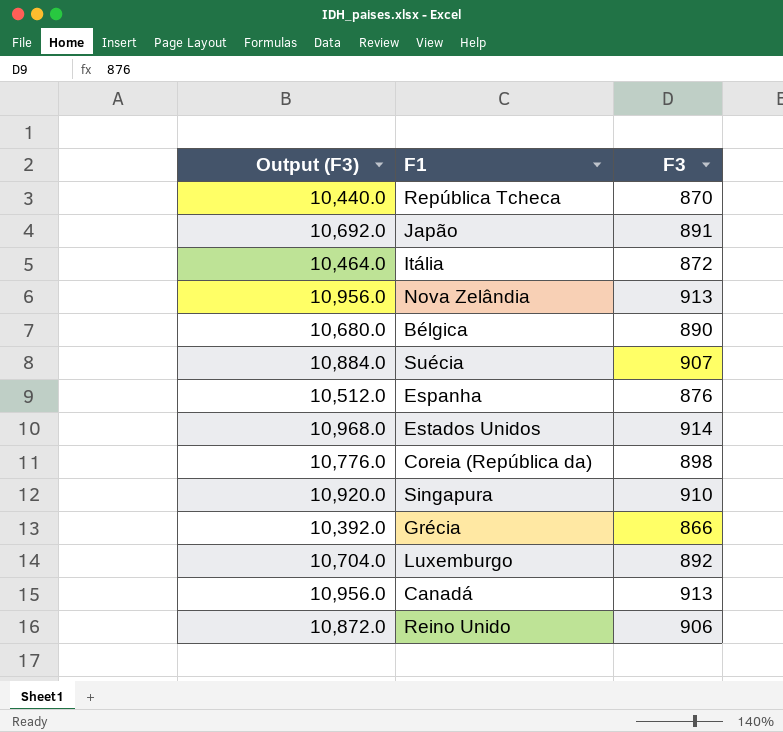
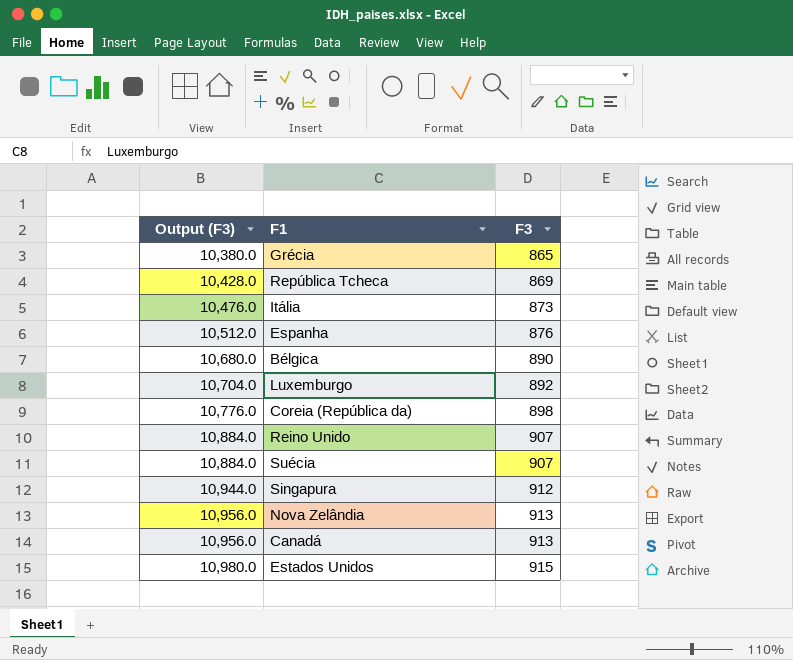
row order: none -> Output (F3) ascending
row Japão: 10,692.0 | 891 -> none
Grécia | Output (F3): 10,392.0 -> 10,380.0
Grécia | F3: 866 -> 865
República Tcheca | Output (F3): 10,440.0 -> 10,428.0
República Tcheca | F3: 870 -> 869
Itália | Output (F3): 10,464.0 -> 10,476.0
Itália | F3: 872 -> 873
Reino Unido | Output (F3): 10,872.0 -> 10,884.0
Reino Unido | F3: 906 -> 907
Singapura | Output (F3): 10,920.0 -> 10,944.0
Singapura | F3: 910 -> 912
Estados Unidos | Output (F3): 10,968.0 -> 10,980.0
Estados Unidos | F3: 914 -> 915

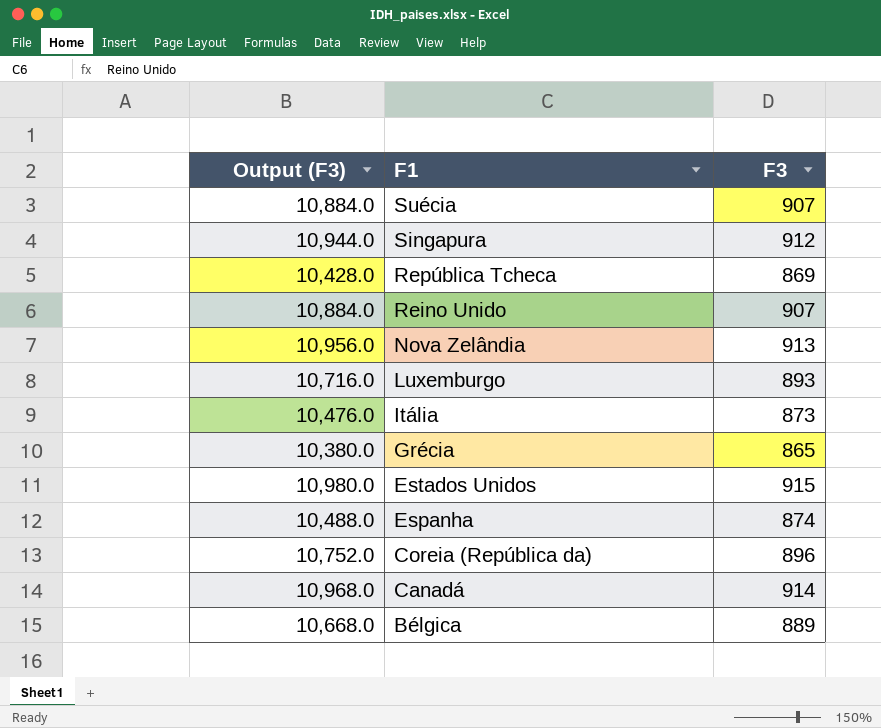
row order: Output (F3) ascending -> F1 descending
Luxemburgo | Output (F3): 10,704.0 -> 10,716.0
Luxemburgo | F3: 892 -> 893
Espanha | Output (F3): 10,512.0 -> 10,488.0
Espanha | F3: 876 -> 874
Coreia (República da) | Output (F3): 10,776.0 -> 10,752.0
Coreia (República da) | F3: 898 -> 896
Canadá | Output (F3): 10,956.0 -> 10,968.0
Canadá | F3: 913 -> 914
Bélgica | Output (F3): 10,680.0 -> 10,668.0
Bélgica | F3: 890 -> 889

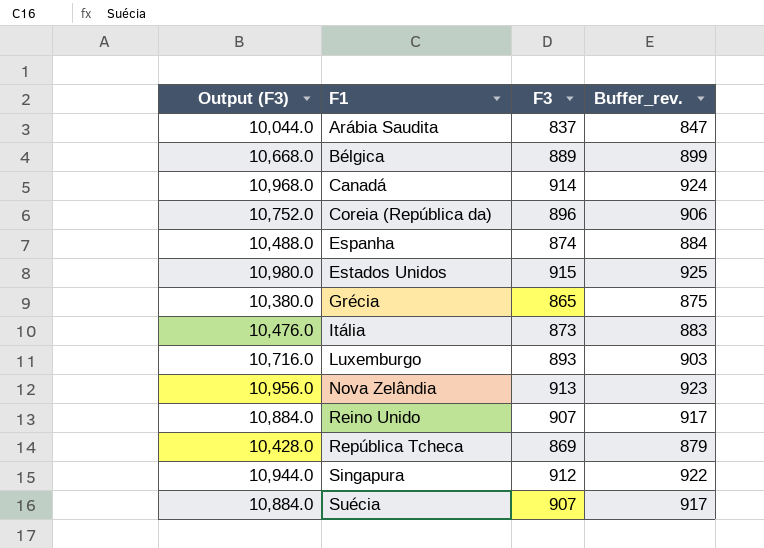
row order: F1 descending -> F1 ascending
column Buffer_rev. | formula: none -> [F3] + 10
row Arábia Saudita: none -> 10,044.0 | 837 | 847

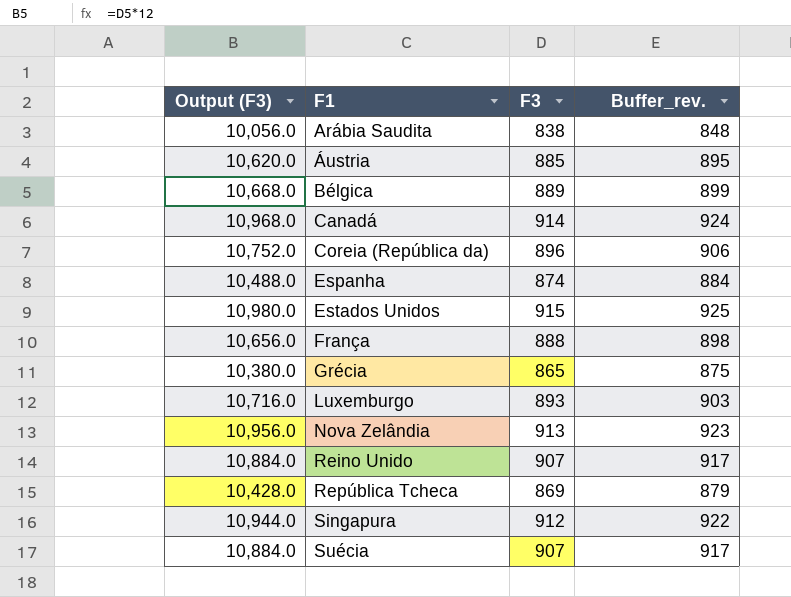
row Itália: 10,476.0 | 873 | 883 -> none
Arábia Saudita | Output (F3): 10,044.0 -> 10,056.0
Arábia Saudita | F3: 837 -> 838
Arábia Saudita | Buffer_rev.: 847 -> 848
row Áustria: none -> 10,620.0 | 885 | 895
row França: none -> 10,656.0 | 888 | 898

